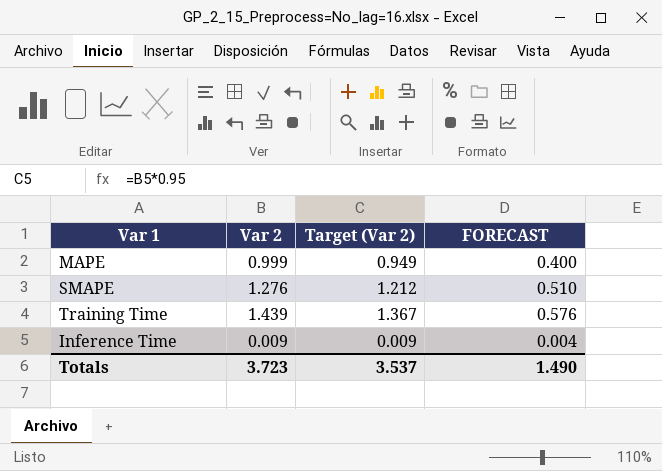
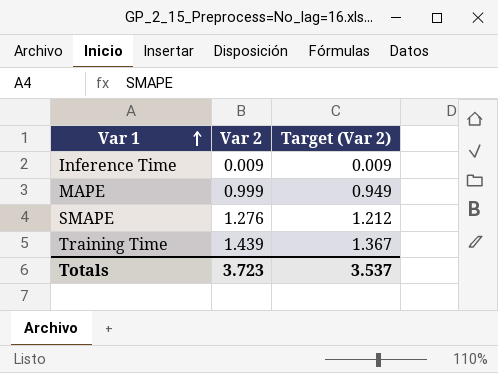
row order: none -> Var 1 ascending
column FORECAST | formula: [Var 2] * 0.4 -> none

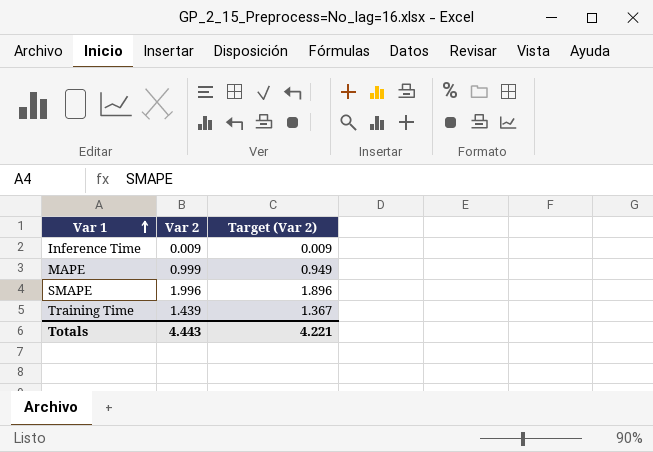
SMAPE | Var 2: 1.276 -> 1.996
SMAPE | Target (Var 2): 1.212 -> 1.896
Totals | Var 2: 3.723 -> 4.443
Totals | Target (Var 2): 3.537 -> 4.221

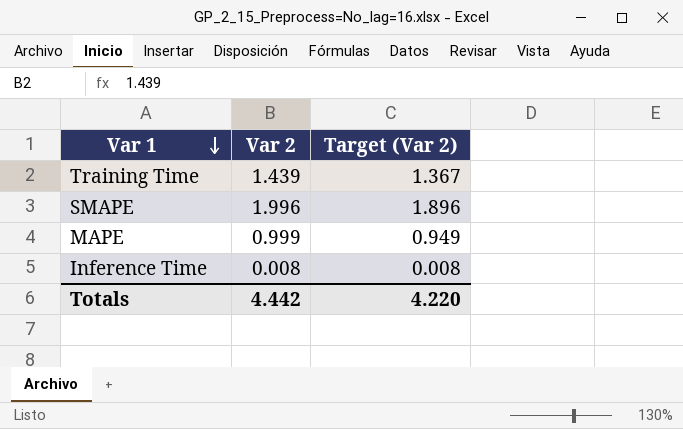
row order: Var 1 ascending -> Var 1 descending
Inference Time | Var 2: 0.009 -> 0.008
Inference Time | Target (Var 2): 0.009 -> 0.008
Totals | Var 2: 4.443 -> 4.442
Totals | Target (Var 2): 4.221 -> 4.220

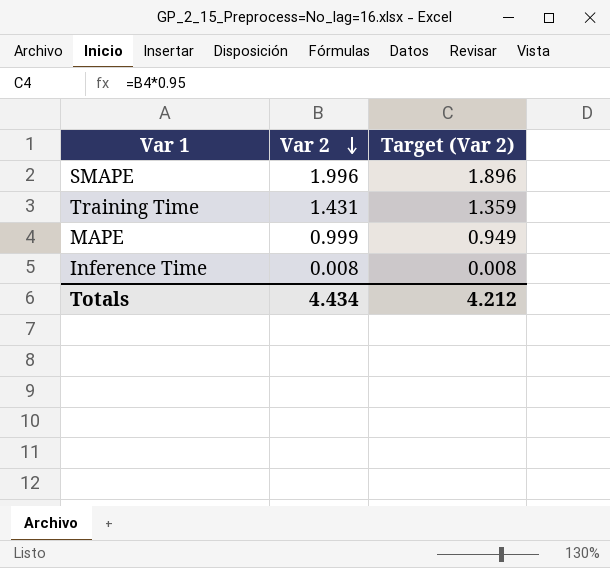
row order: Var 1 descending -> Var 2 descending
Training Time | Var 2: 1.439 -> 1.431
Training Time | Target (Var 2): 1.367 -> 1.359
Totals | Var 2: 4.442 -> 4.434
Totals | Target (Var 2): 4.220 -> 4.212

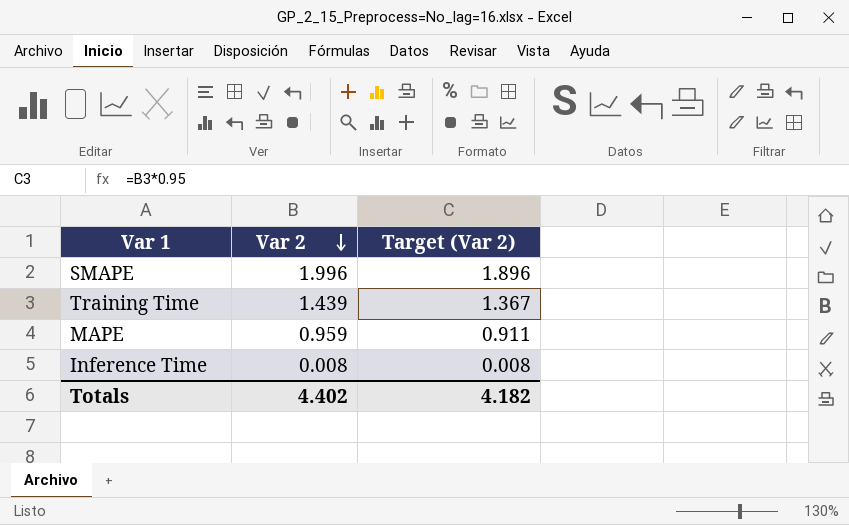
Training Time | Var 2: 1.431 -> 1.439
Training Time | Target (Var 2): 1.359 -> 1.367
MAPE | Var 2: 0.999 -> 0.959
MAPE | Target (Var 2): 0.949 -> 0.911
Totals | Var 2: 4.434 -> 4.402
Totals | Target (Var 2): 4.212 -> 4.182

